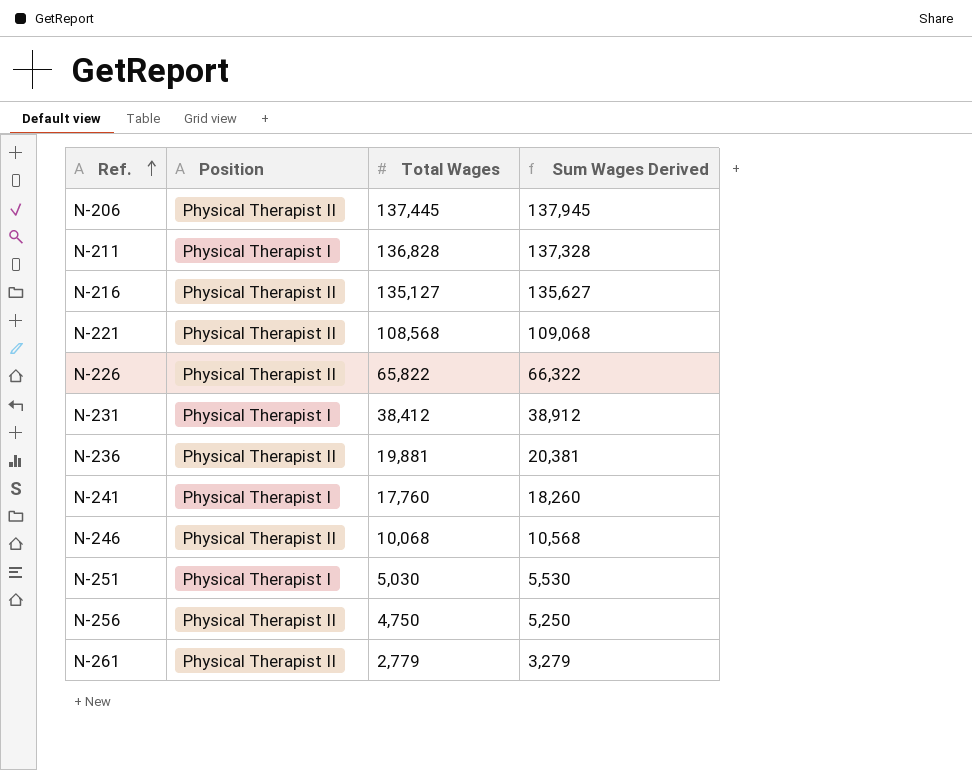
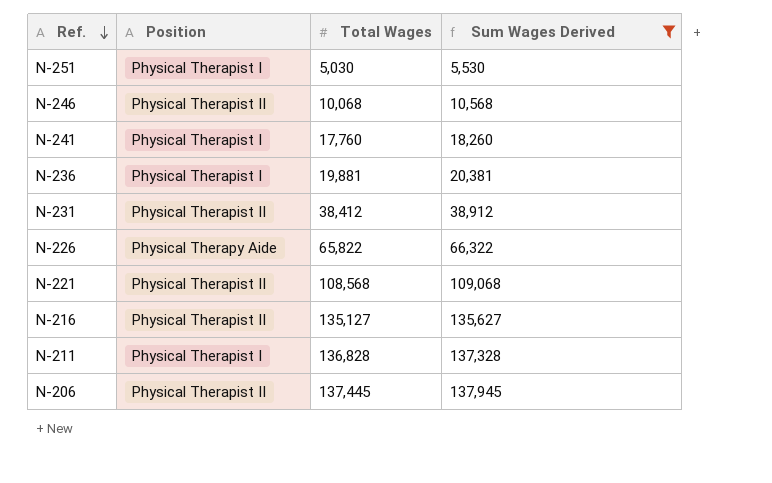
filter: none -> Sum Wages Derived >= 5,530
row order: Ref. ascending -> Ref. descending
N-236 | Position: Physical Therapist II -> Physical Therapist I
N-231 | Position: Physical Therapist I -> Physical Therapist II
N-226 | Position: Physical Therapist II -> Physical Therapy Aide

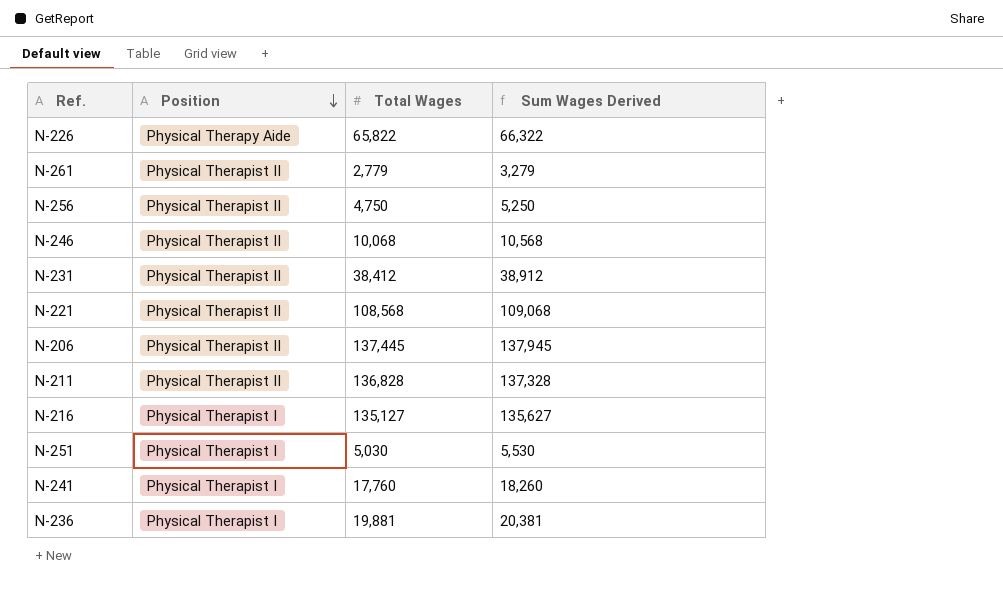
filter: Sum Wages Derived >= 5,530 -> none
row order: Ref. descending -> Position descending
N-211 | Position: Physical Therapist I -> Physical Therapist II
N-216 | Position: Physical Therapist II -> Physical Therapist I

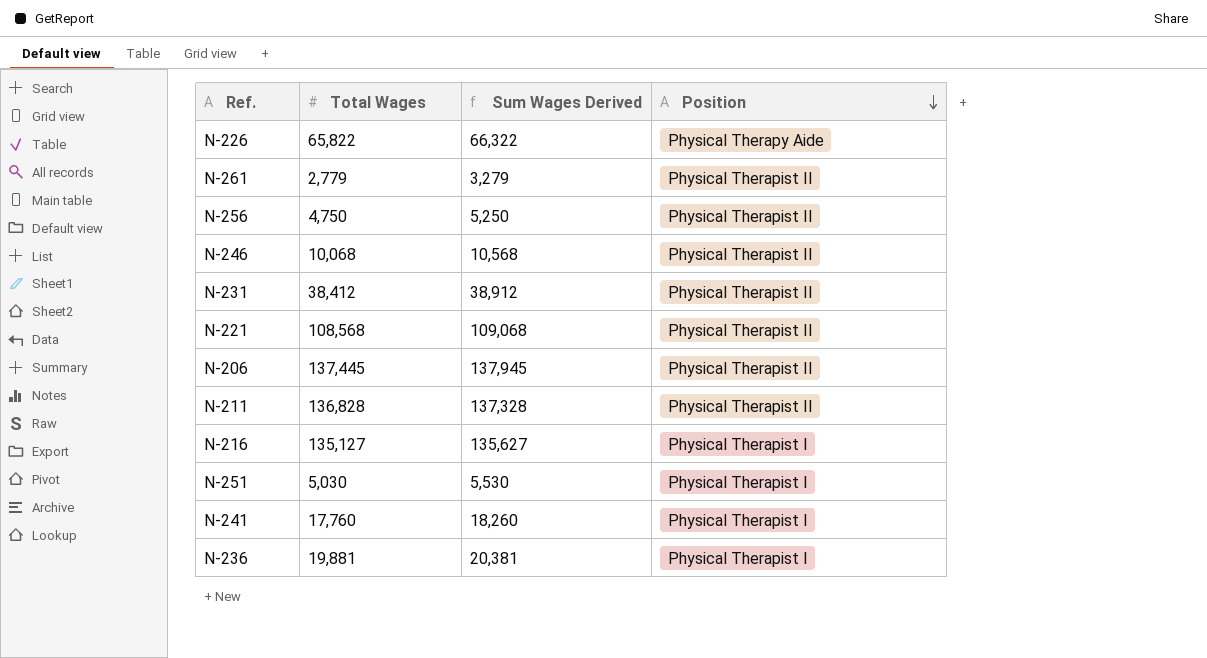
column Position | position: 2 -> 4

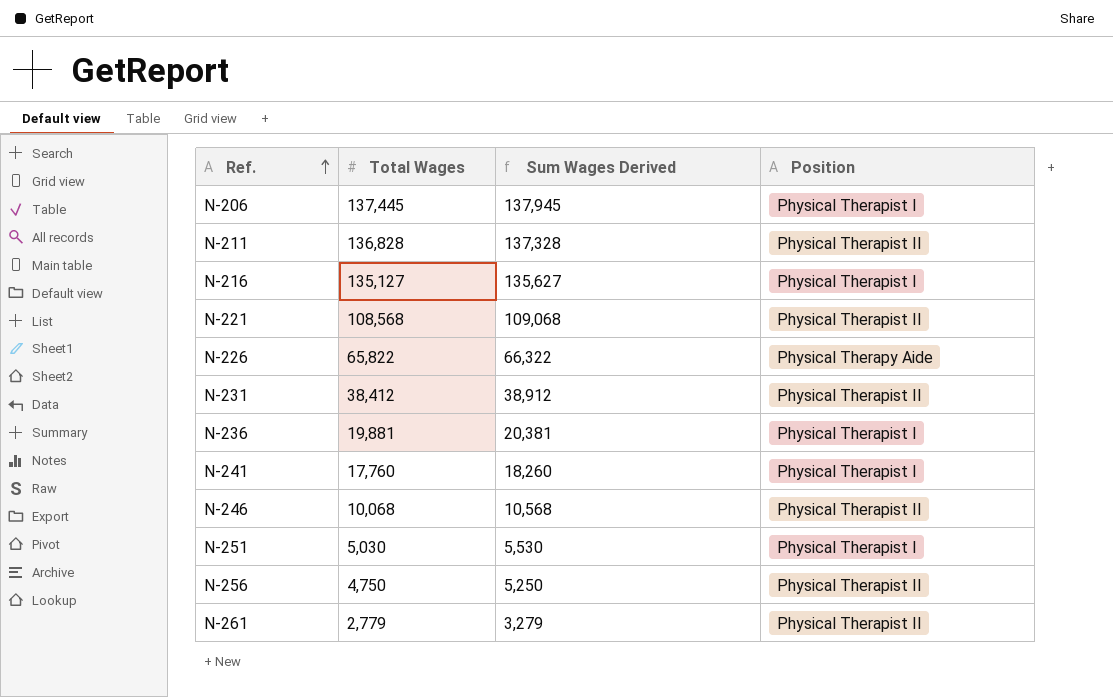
row order: Position descending -> Ref. ascending
N-206 | Position: Physical Therapist II -> Physical Therapist I

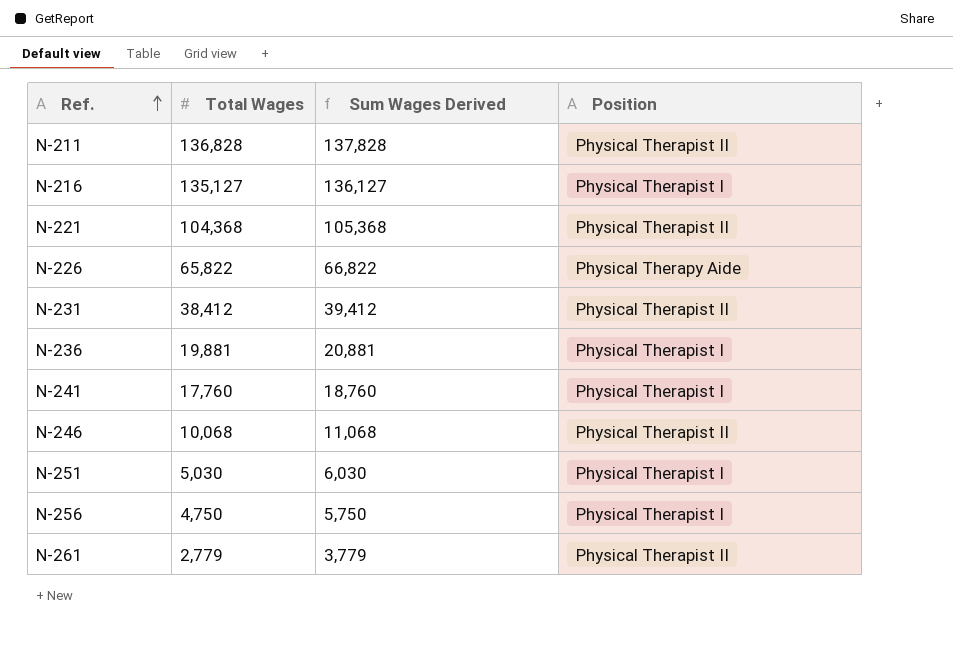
column Sum Wages Derived | formula: [Total Wages] + 500 -> [Total Wages] + 1000
row N-206: 137,445 | 137,945 | Physical Therapist I -> none
N-221 | Total Wages: 108,568 -> 104,368
N-256 | Position: Physical Therapist II -> Physical Therapist I

